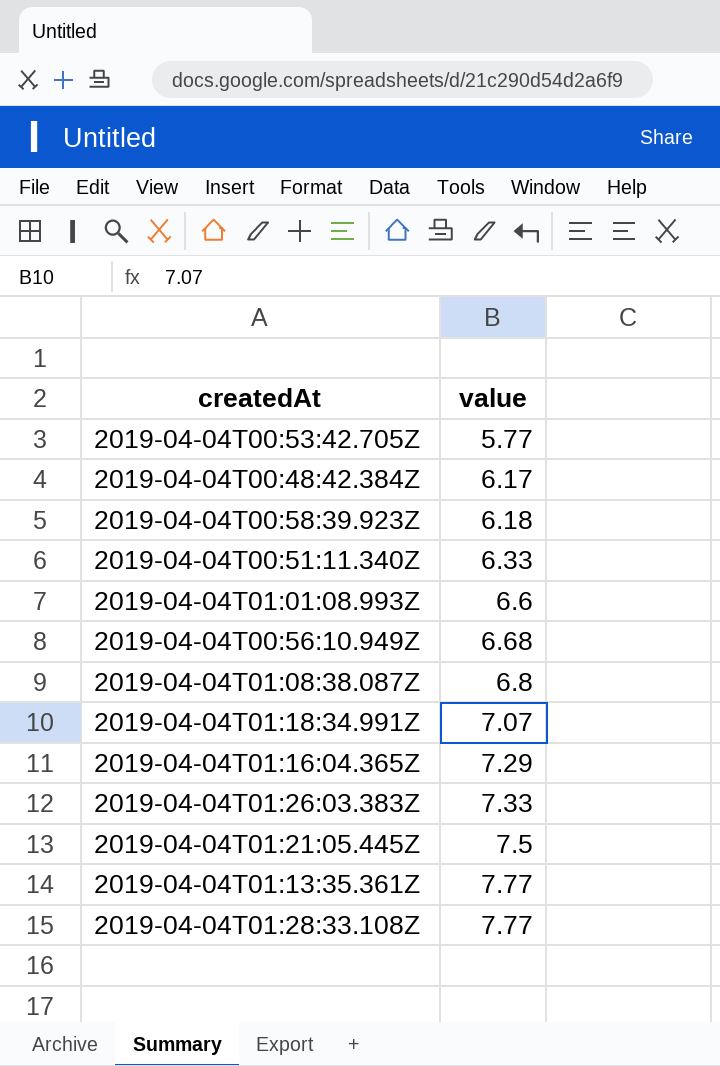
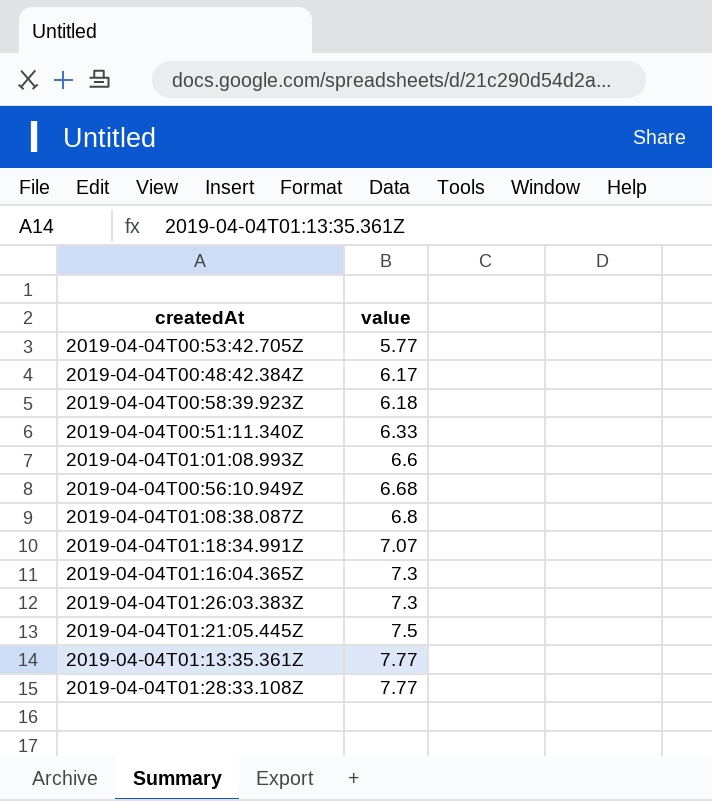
2019-04-04T01:16:04.365Z | value: 7.29 -> 7.3
2019-04-04T01:26:03.383Z | value: 7.33 -> 7.3

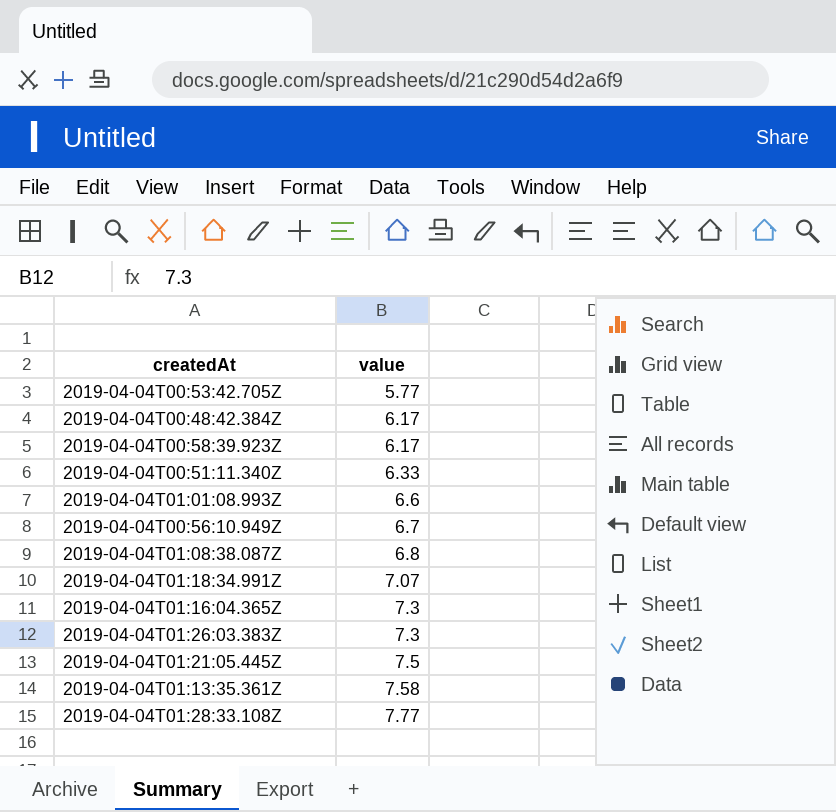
2019-04-04T00:58:39.923Z | value: 6.18 -> 6.17
2019-04-04T00:56:10.949Z | value: 6.68 -> 6.7
2019-04-04T01:13:35.361Z | value: 7.77 -> 7.58

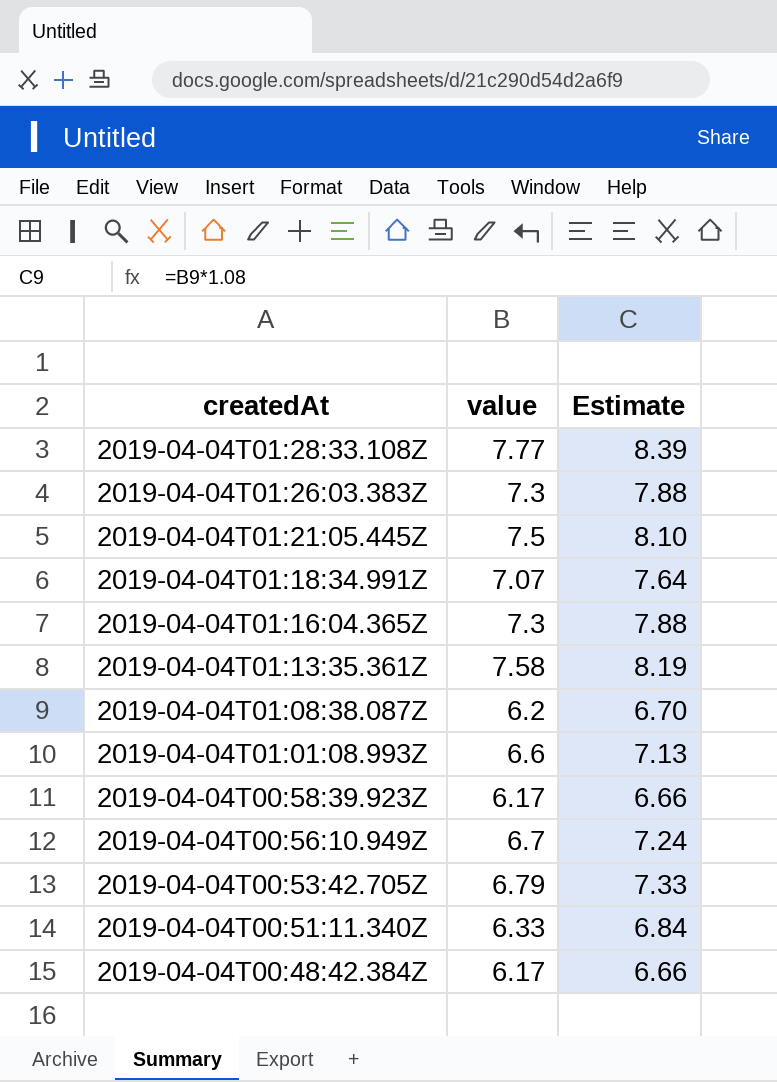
row order: value ascending -> createdAt descending
column Estimate | formula: none -> [value] * 1.08
2019-04-04T01:08:38.087Z | value: 6.8 -> 6.2
2019-04-04T00:53:42.705Z | value: 5.77 -> 6.79

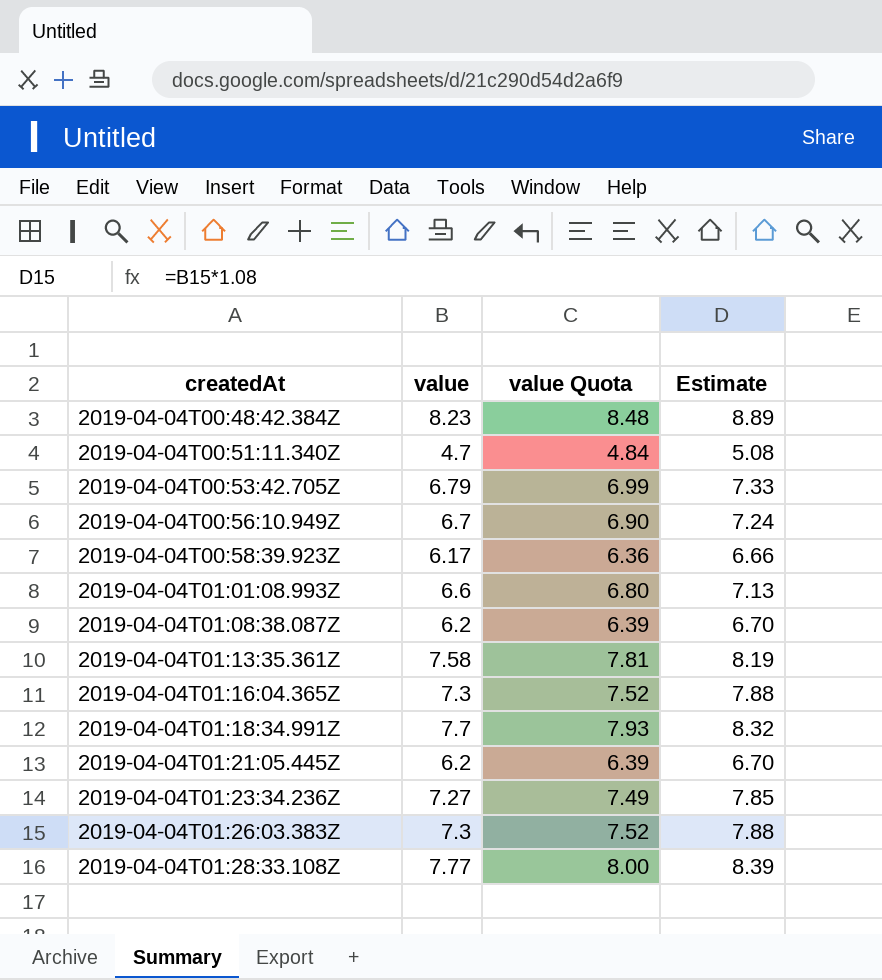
row order: createdAt descending -> createdAt ascending
column value Quota | formula: none -> [value] * 1.03
2019-04-04T00:48:42.384Z | value: 6.17 -> 8.23
2019-04-04T00:48:42.384Z | Estimate: 6.66 -> 8.89
2019-04-04T00:51:11.340Z | value: 6.33 -> 4.7
2019-04-04T00:51:11.340Z | Estimate: 6.84 -> 5.08
2019-04-04T01:18:34.991Z | value: 7.07 -> 7.7
2019-04-04T01:18:34.991Z | Estimate: 7.64 -> 8.32
2019-04-04T01:21:05.445Z | value: 7.5 -> 6.2
2019-04-04T01:21:05.445Z | Estimate: 8.10 -> 6.70
row 2019-04-04T01:23:34.236Z: none -> 7.27 | 7.49 | 7.85

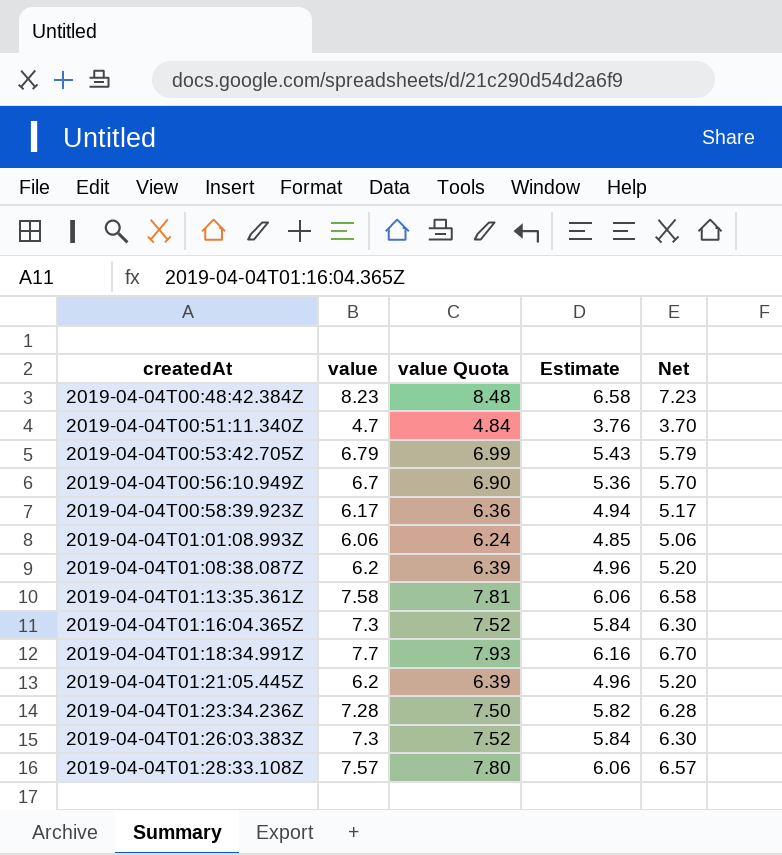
column Estimate | formula: [value] * 1.08 -> [value] * 0.8
column Net | formula: none -> [value] - 1
2019-04-04T01:01:08.993Z | value: 6.6 -> 6.06
2019-04-04T01:01:08.993Z | value Quota: 6.80 -> 6.24
2019-04-04T01:23:34.236Z | value: 7.27 -> 7.28
2019-04-04T01:23:34.236Z | value Quota: 7.49 -> 7.50
2019-04-04T01:28:33.108Z | value: 7.77 -> 7.57
2019-04-04T01:28:33.108Z | value Quota: 8.00 -> 7.80

